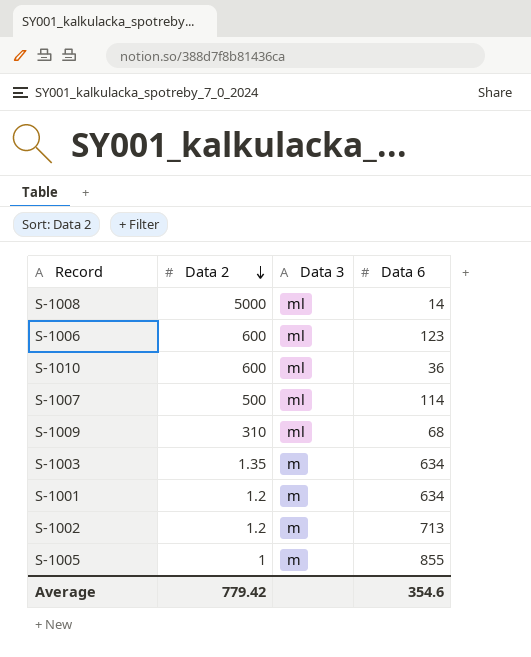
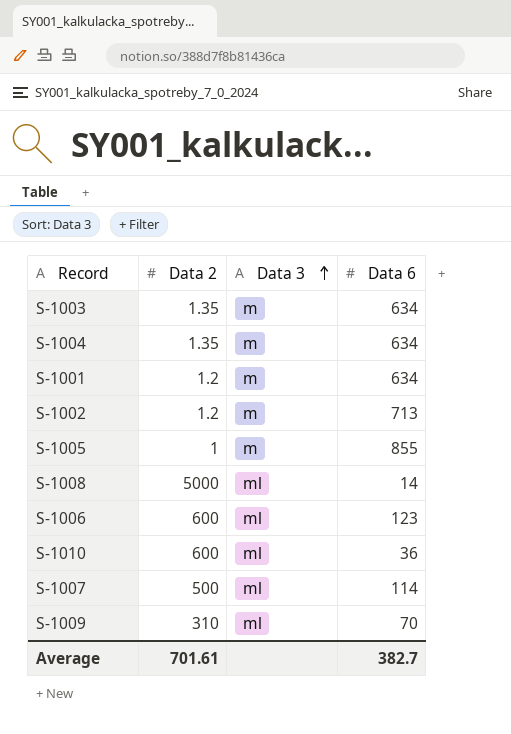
row order: Data 2 descending -> Data 3 ascending
row S-1004: none -> 1.35 | m | 634
S-1009 | Data 6: 68 -> 70
Average | Data 2: 779.42 -> 701.61
Average | Data 6: 354.6 -> 382.7

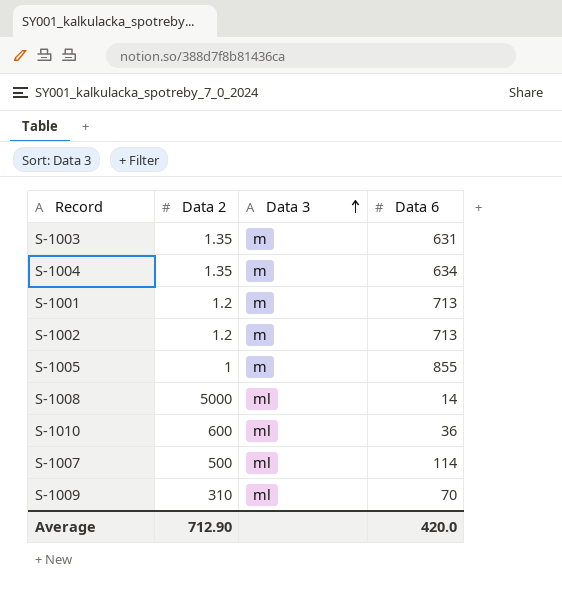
row S-1006: 600 | ml | 123 -> none
S-1003 | Data 6: 634 -> 631
S-1001 | Data 6: 634 -> 713
Average | Data 2: 701.61 -> 712.90
Average | Data 6: 382.7 -> 420.0

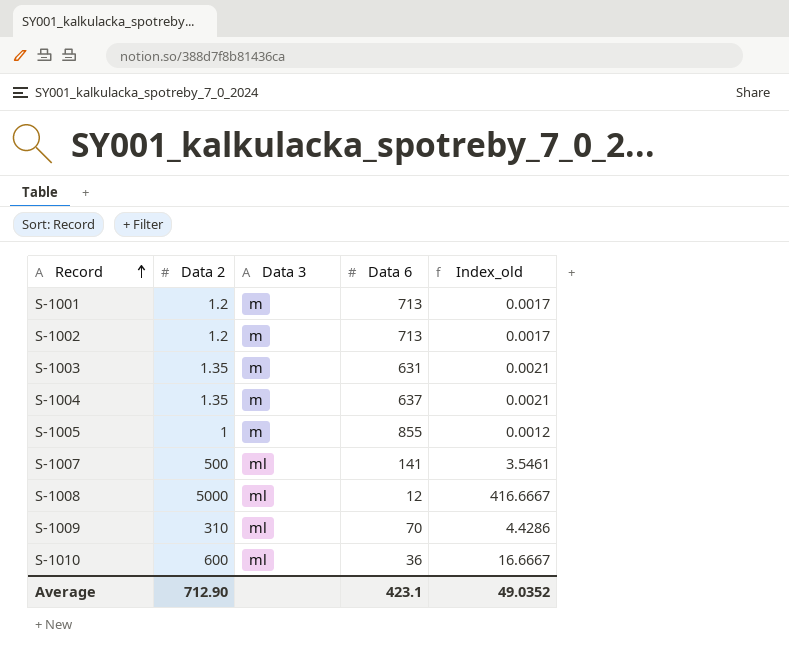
row order: Data 3 ascending -> Record ascending
column Index_old | formula: none -> [Data 2] / [Data 6]
S-1004 | Data 6: 634 -> 637
S-1007 | Data 6: 114 -> 141
S-1008 | Data 6: 14 -> 12
Average | Data 6: 420.0 -> 423.1

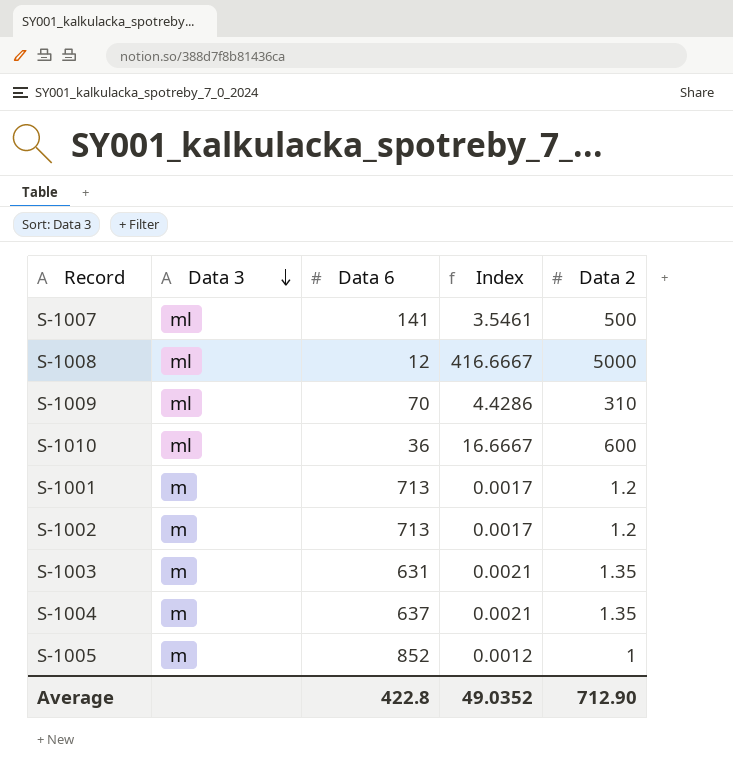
row order: Record ascending -> Data 3 descending
column name: Index_old -> Index
column Data 2 | position: 2 -> 5
S-1005 | Data 6: 855 -> 852
Average | Data 6: 423.1 -> 422.8

